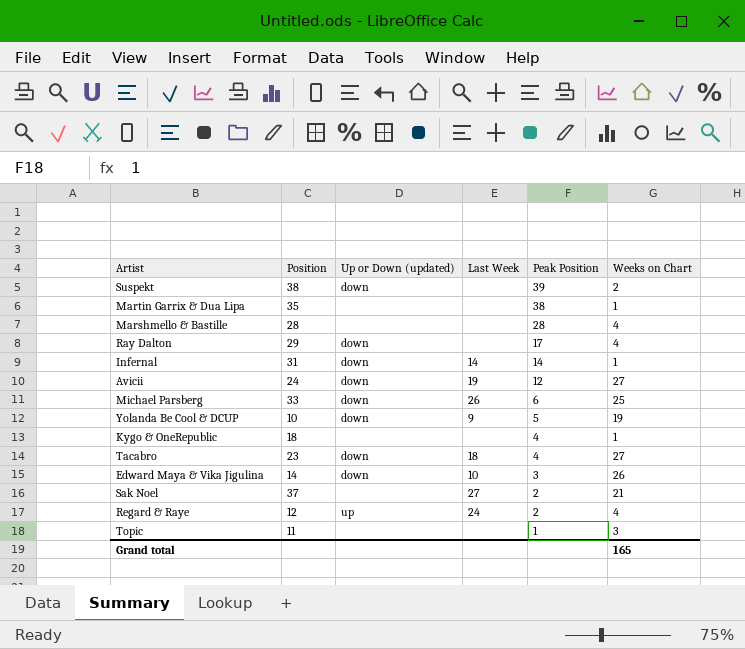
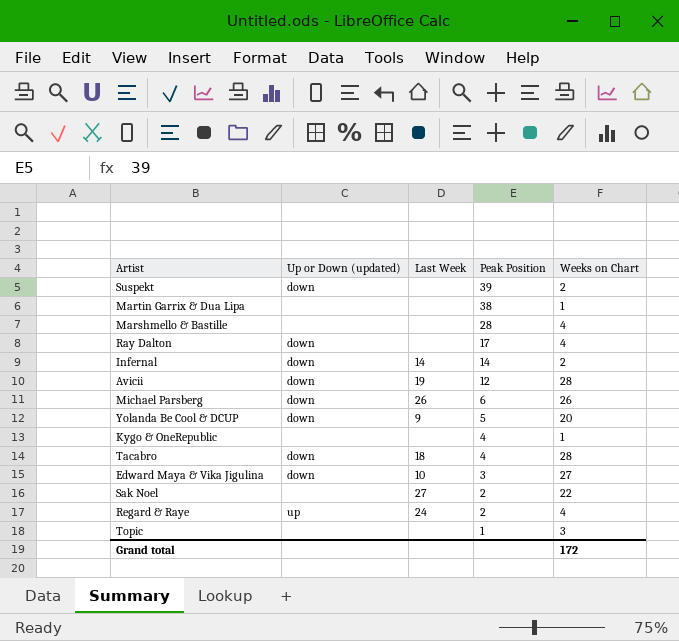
column Position | position: 2 -> none
Infernal | Weeks on Chart: 1 -> 2
Avicii | Weeks on Chart: 27 -> 28
Michael Parsberg | Weeks on Chart: 25 -> 26
Yolanda Be Cool & DCUP | Weeks on Chart: 19 -> 20
Tacabro | Weeks on Chart: 27 -> 28
Edward Maya & Vika Jigulina | Weeks on Chart: 26 -> 27
Sak Noel | Weeks on Chart: 21 -> 22
Grand total | Weeks on Chart: 165 -> 172

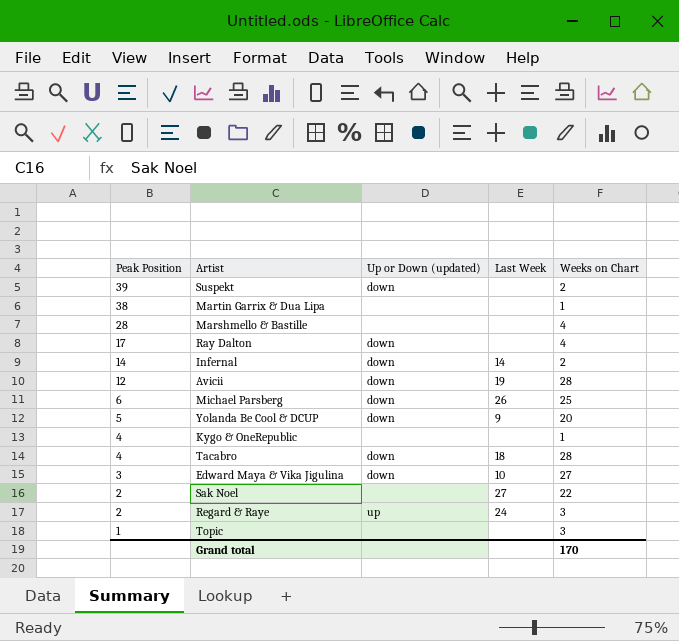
column Peak Position | position: 4 -> 1
Michael Parsberg | Weeks on Chart: 26 -> 25
Regard & Raye | Weeks on Chart: 4 -> 3
Grand total | Weeks on Chart: 172 -> 170

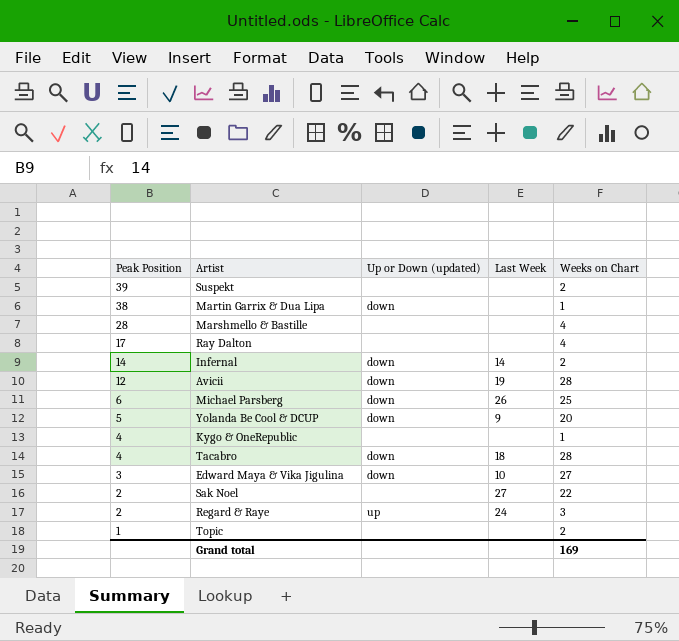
Suspekt | Up or Down (updated): down -> none
Martin Garrix & Dua Lipa | Up or Down (updated): none -> down
Ray Dalton | Up or Down (updated): down -> none
Topic | Weeks on Chart: 3 -> 2
Grand total | Weeks on Chart: 170 -> 169

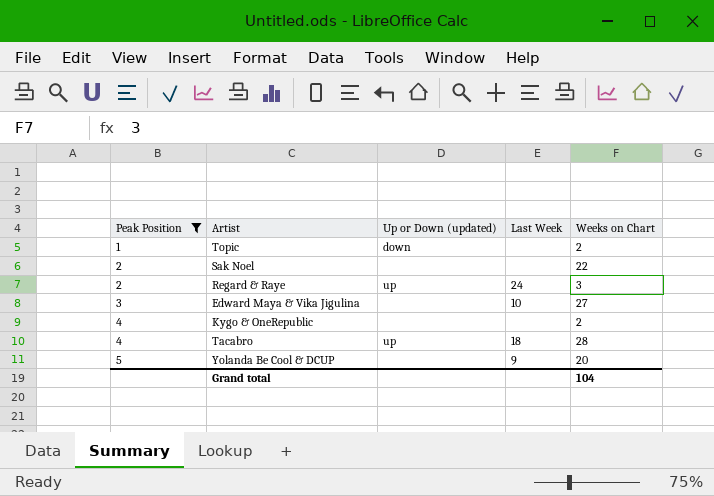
filter: none -> Peak Position <= 5
row order: Peak Position descending -> Peak Position ascending
Topic | Up or Down (updated): none -> down
Sak Noel | Last Week: 27 -> none
Edward Maya & Vika Jigulina | Up or Down (updated): down -> none
Kygo & OneRepublic | Weeks on Chart: 1 -> 2
Tacabro | Up or Down (updated): down -> up
Yolanda Be Cool & DCUP | Up or Down (updated): down -> none
Grand total | Weeks on Chart: 169 -> 104

